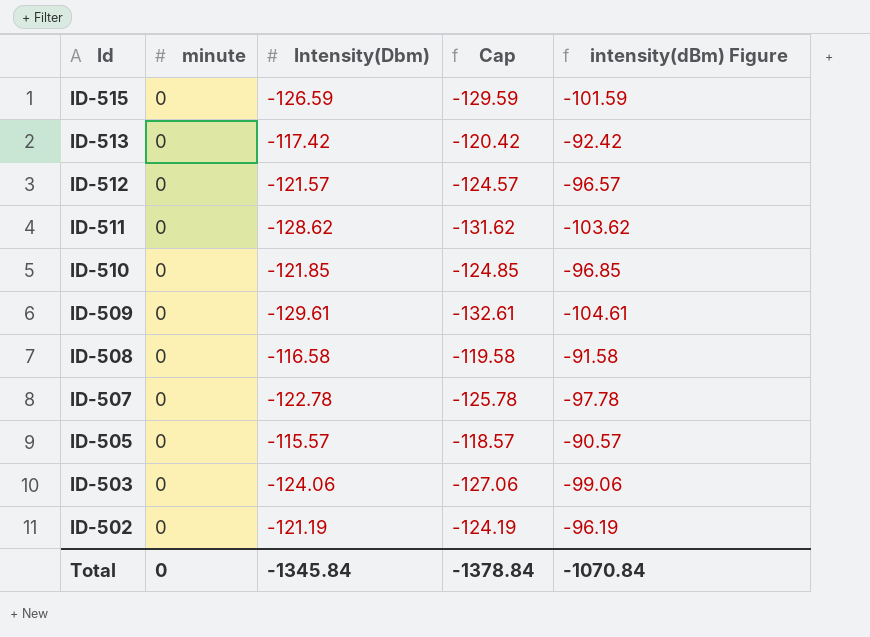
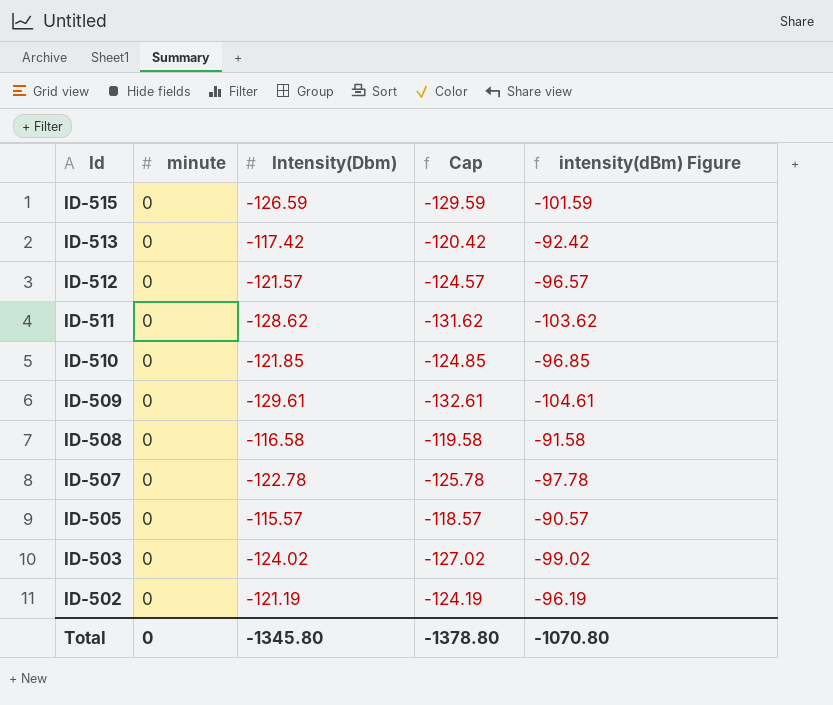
ID-503 | Intensity(Dbm): -124.06 -> -124.02
ID-503 | Cap: -127.06 -> -127.02
ID-503 | intensity(dBm) Figure: -99.06 -> -99.02
Total | Intensity(Dbm): -1345.84 -> -1345.80
Total | Cap: -1378.84 -> -1378.80
Total | intensity(dBm) Figure: -1070.84 -> -1070.80

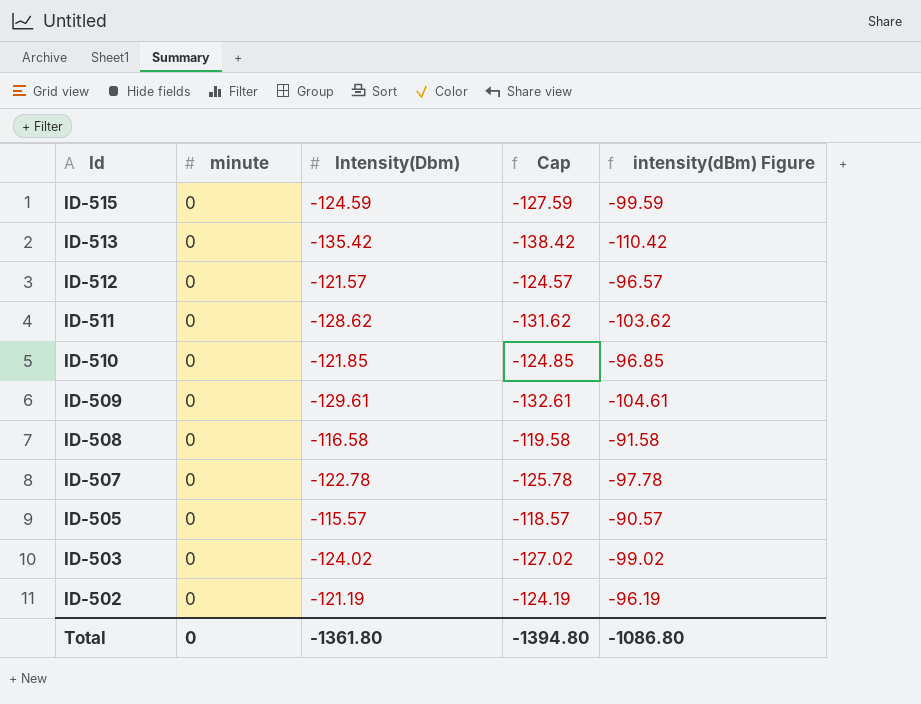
ID-515 | Intensity(Dbm): -126.59 -> -124.59
ID-515 | Cap: -129.59 -> -127.59
ID-515 | intensity(dBm) Figure: -101.59 -> -99.59
ID-513 | Intensity(Dbm): -117.42 -> -135.42
ID-513 | Cap: -120.42 -> -138.42
ID-513 | intensity(dBm) Figure: -92.42 -> -110.42
Total | Intensity(Dbm): -1345.80 -> -1361.80
Total | Cap: -1378.80 -> -1394.80
Total | intensity(dBm) Figure: -1070.80 -> -1086.80

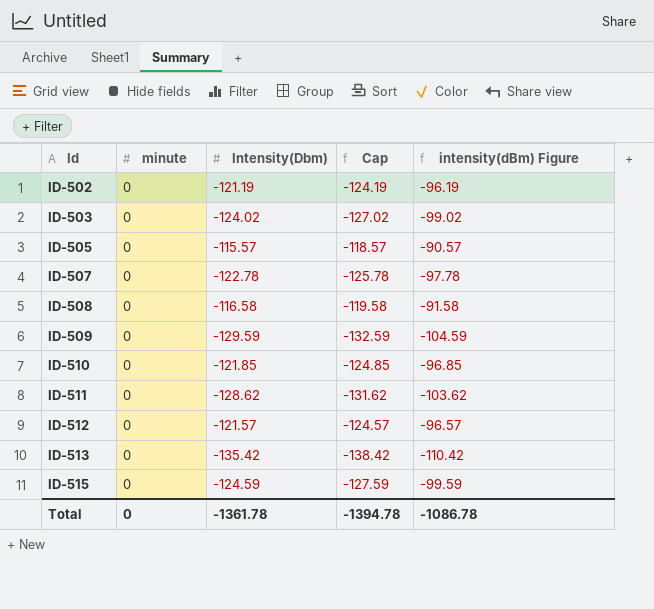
row order: Id descending -> Id ascending
ID-509 | Intensity(Dbm): -129.61 -> -129.59
ID-509 | Cap: -132.61 -> -132.59
ID-509 | intensity(dBm) Figure: -104.61 -> -104.59
Total | Intensity(Dbm): -1361.80 -> -1361.78
Total | Cap: -1394.80 -> -1394.78
Total | intensity(dBm) Figure: -1086.80 -> -1086.78

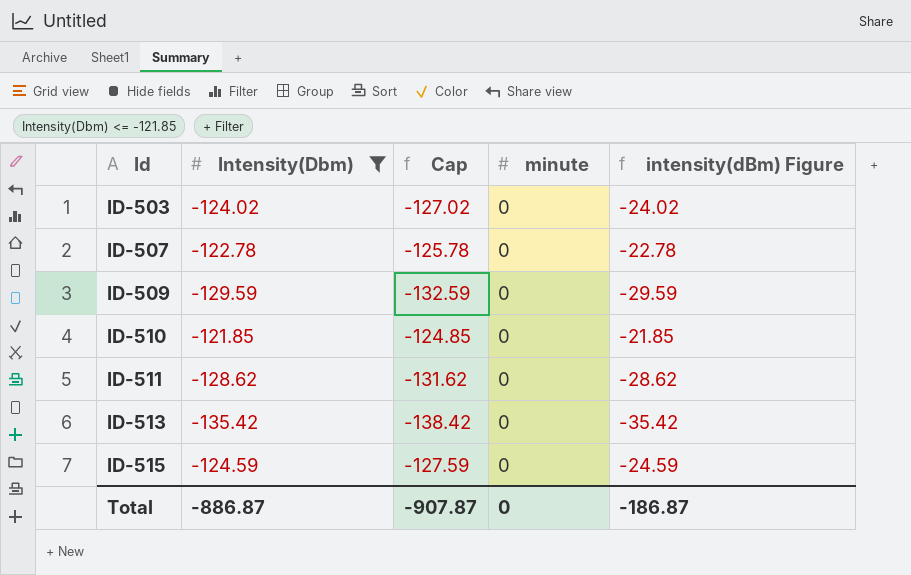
filter: none -> Intensity(Dbm) <= -121.85
column minute | position: 2 -> 4
column intensity(dBm) Figure | formula: [Intensity(Dbm)] + 25 -> [Intensity(Dbm)] + 100
Total | Intensity(Dbm): -1361.78 -> -886.87
Total | Cap: -1394.78 -> -907.87
Total | intensity(dBm) Figure: -1086.78 -> -186.87

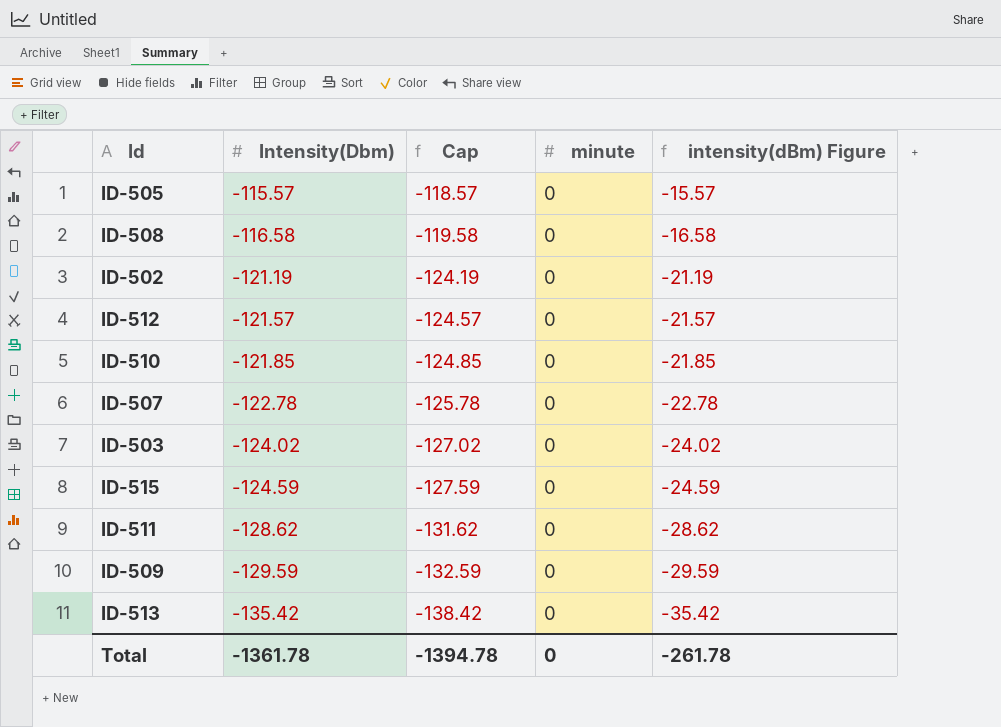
filter: Intensity(Dbm) <= -121.85 -> none
row order: Id ascending -> Intensity(Dbm) descending
Total | Intensity(Dbm): -886.87 -> -1361.78
Total | Cap: -907.87 -> -1394.78
Total | intensity(dBm) Figure: -186.87 -> -261.78

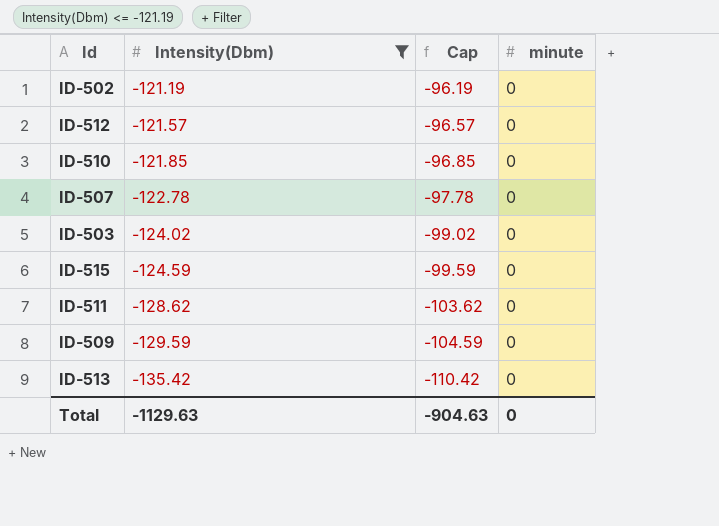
filter: none -> Intensity(Dbm) <= -121.19
column intensity(dBm) Figure | formula: [Intensity(Dbm)] + 100 -> none
column Cap | formula: [Intensity(Dbm)] - 3 -> [Intensity(Dbm)] + 25
Total | Intensity(Dbm): -1361.78 -> -1129.63
Total | Cap: -1394.78 -> -904.63

